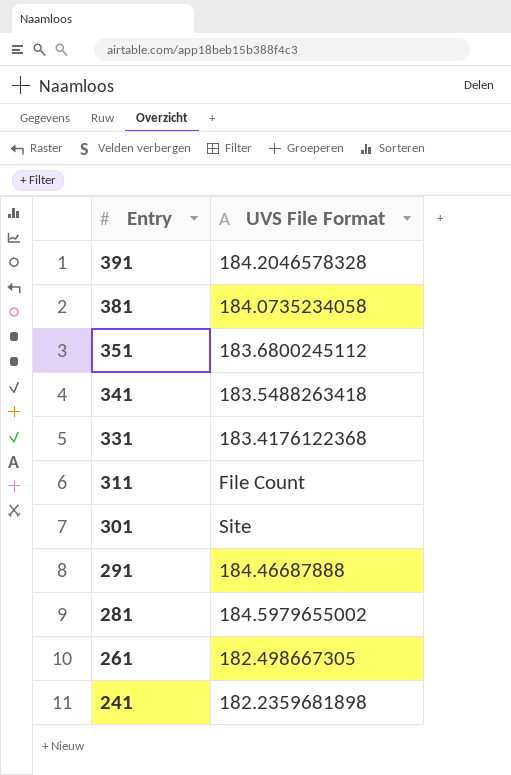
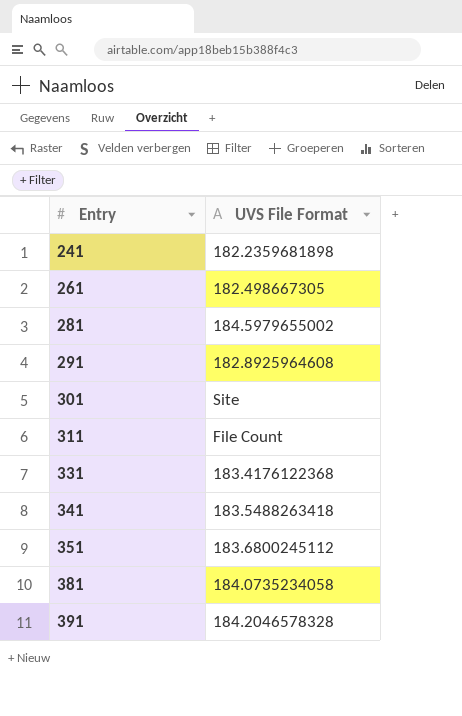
row order: Entry descending -> Entry ascending
291 | UVS File Format: 184.46687888 -> 182.8925964608

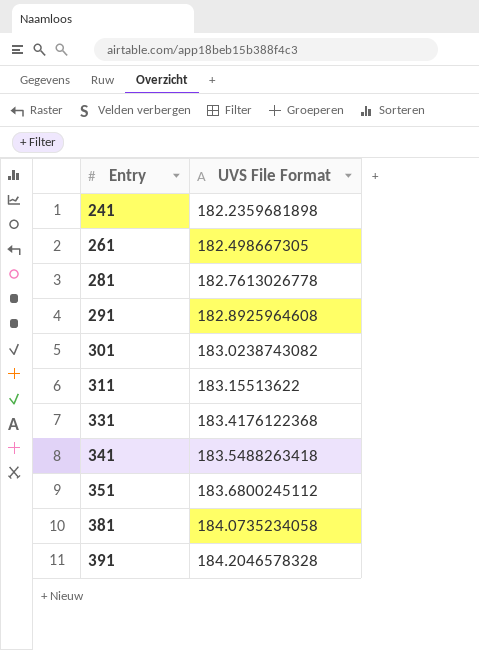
281 | UVS File Format: 184.5979655002 -> 182.7613026778
301 | UVS File Format: Site -> 183.0238743082
311 | UVS File Format: File Count -> 183.15513622

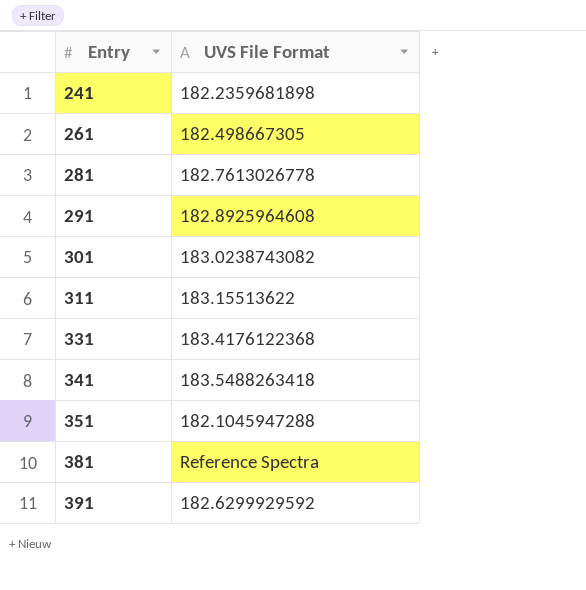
351 | UVS File Format: 183.6800245112 -> 182.1045947288
381 | UVS File Format: 184.0735234058 -> Reference Spectra
391 | UVS File Format: 184.2046578328 -> 182.6299929592

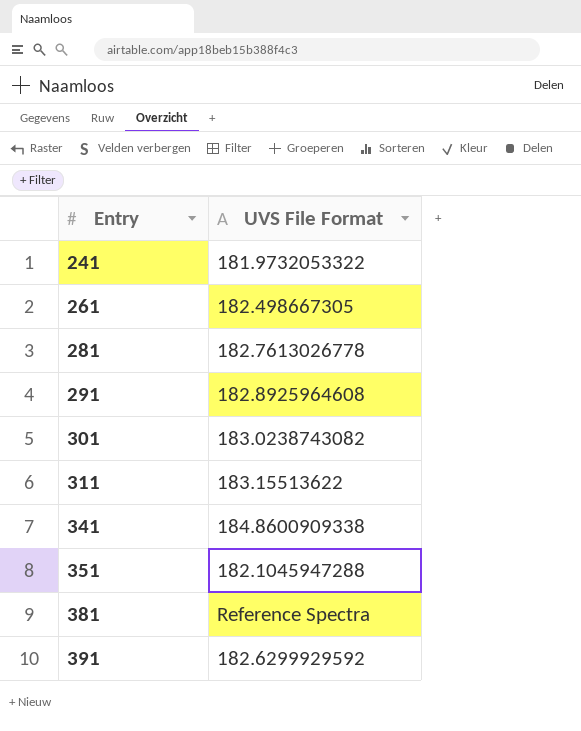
row 331: 183.4176122368 -> none
241 | UVS File Format: 182.2359681898 -> 181.9732053322
341 | UVS File Format: 183.5488263418 -> 184.8600909338

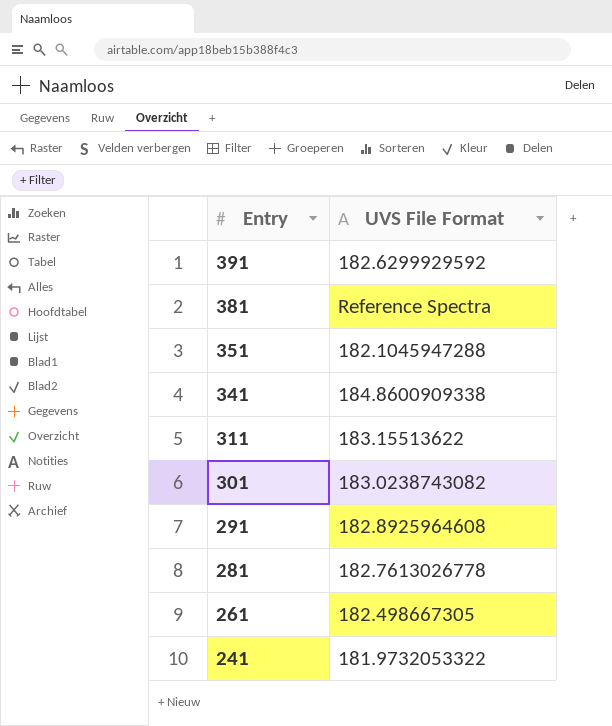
row order: Entry ascending -> Entry descending

